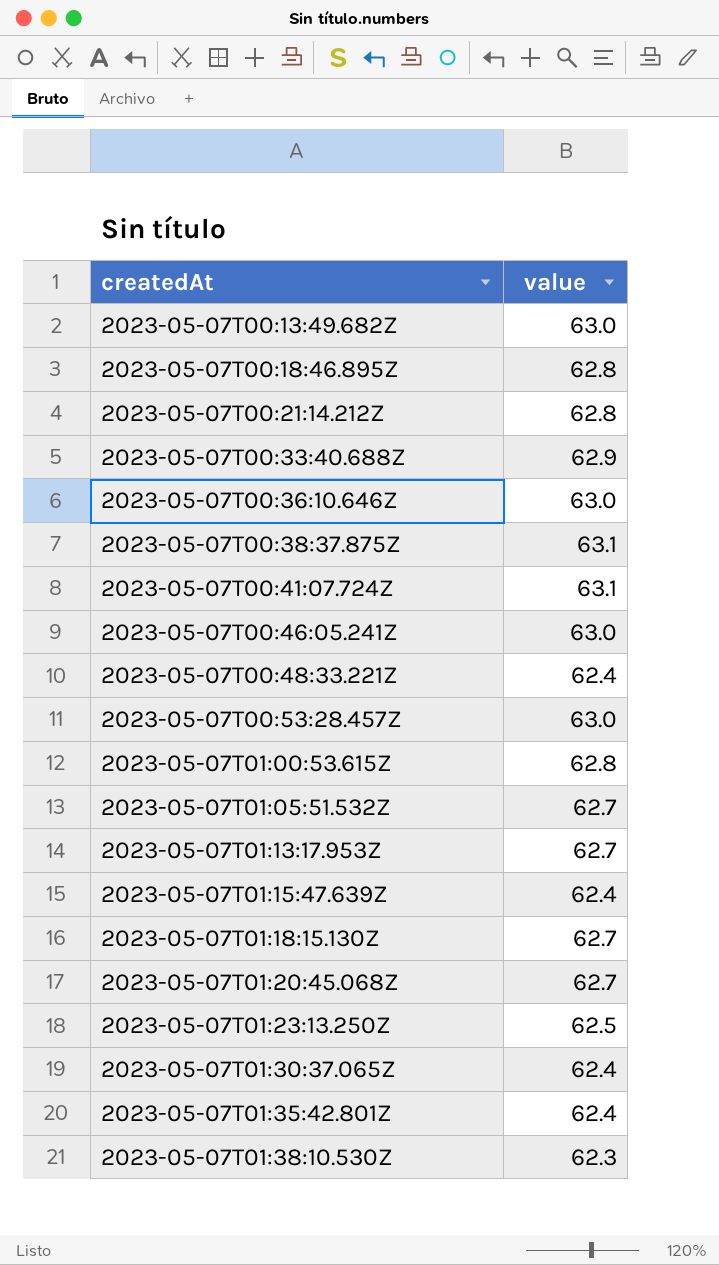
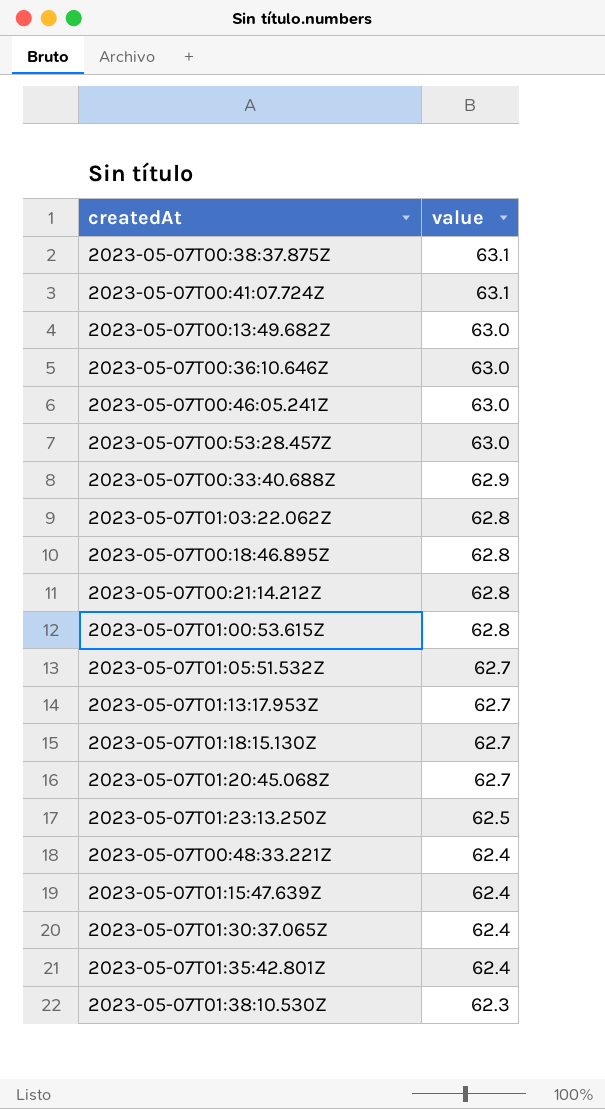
row order: createdAt ascending -> value descending
row 2023-05-07T01:03:22.062Z: none -> 62.8

